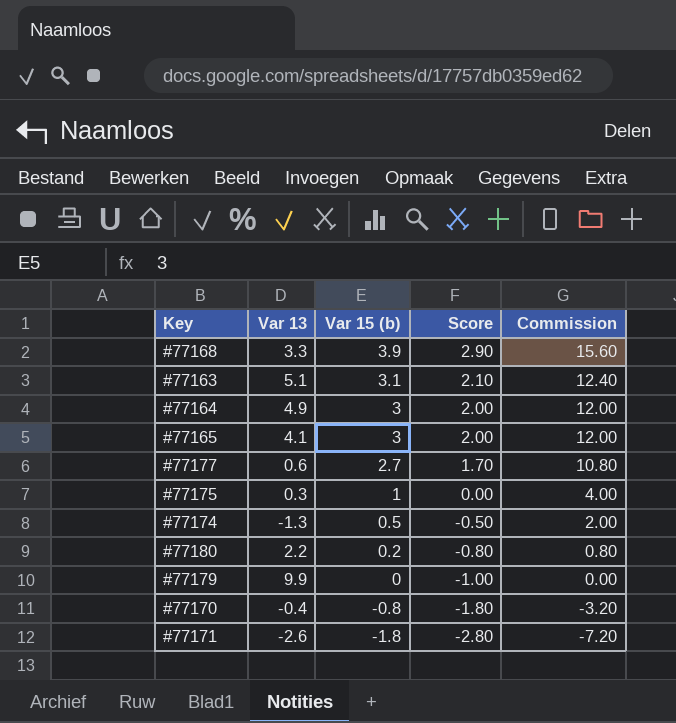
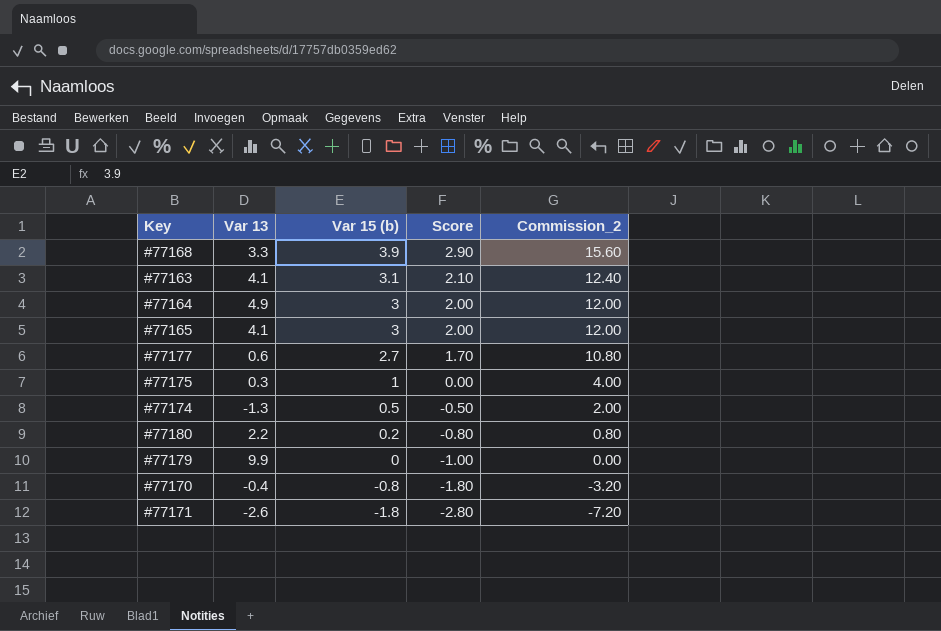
column name: Commission -> Commission_2
#77163 | Var 13: 5.1 -> 4.1

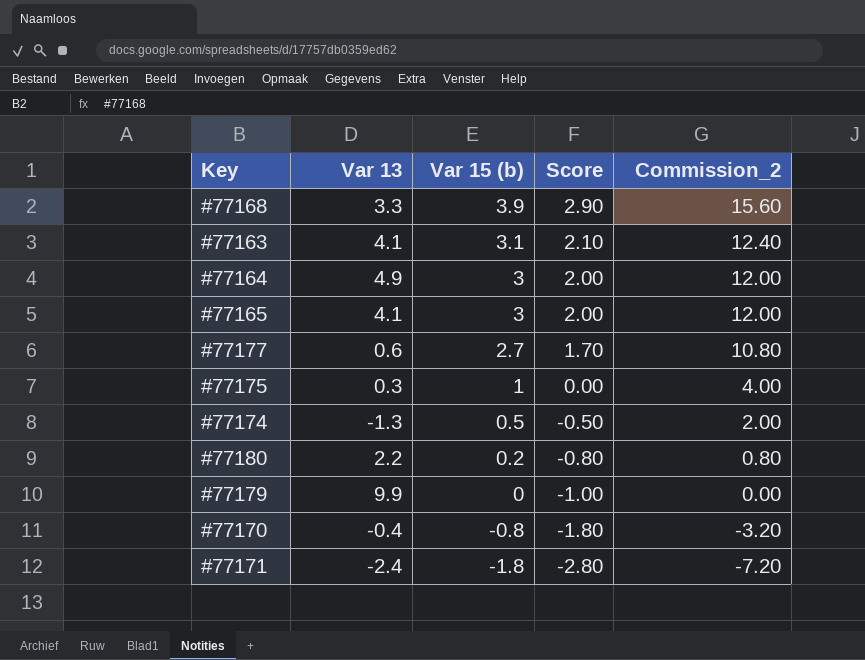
#77171 | Var 13: -2.6 -> -2.4

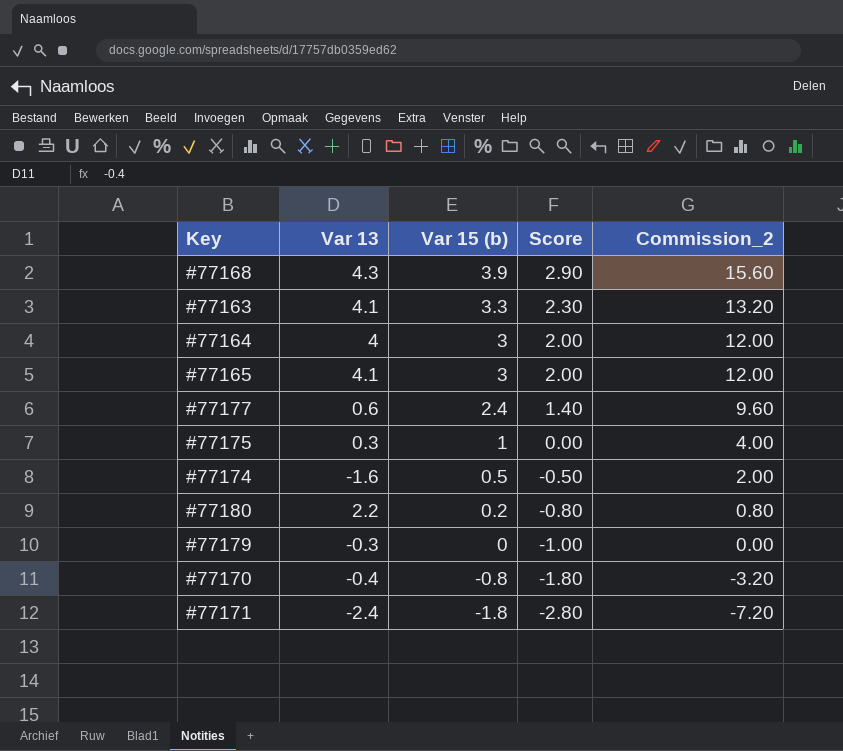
#77168 | Var 13: 3.3 -> 4.3
#77163 | Var 15 (b): 3.1 -> 3.3
#77163 | Score: 2.10 -> 2.30
#77163 | Commission_2: 12.40 -> 13.20
#77164 | Var 13: 4.9 -> 4
#77177 | Var 15 (b): 2.7 -> 2.4
#77177 | Score: 1.70 -> 1.40
#77177 | Commission_2: 10.80 -> 9.60
#77174 | Var 13: -1.3 -> -1.6
#77179 | Var 13: 9.9 -> -0.3

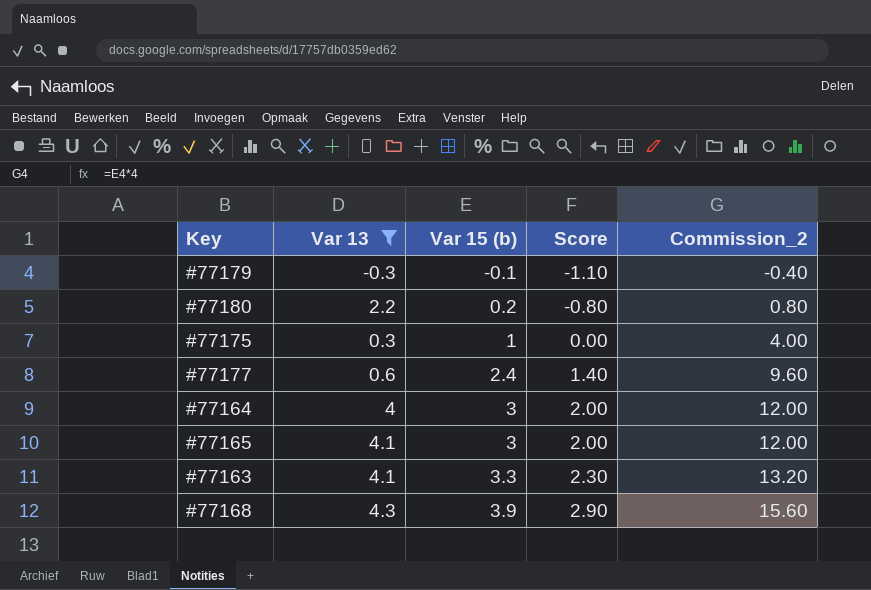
filter: none -> Var 13 >= -0.3
row order: Var 15 (b) descending -> Var 15 (b) ascending
#77179 | Var 15 (b): 0 -> -0.1
#77179 | Score: -1.00 -> -1.10
#77179 | Commission_2: 0.00 -> -0.40

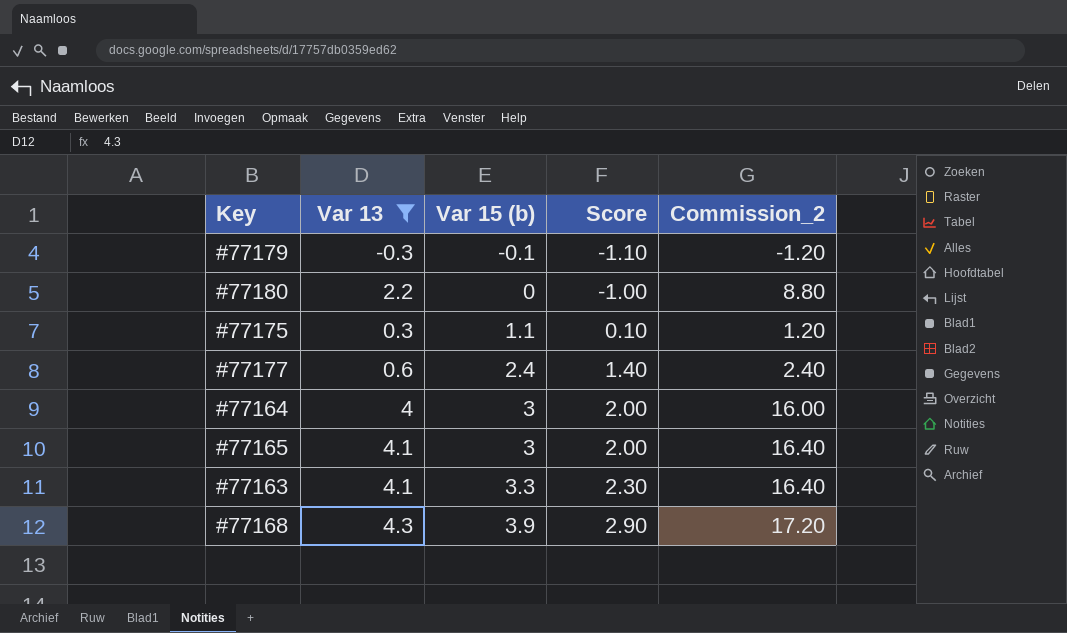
column Commission_2 | formula: [Var 15 (b)] * 4 -> [Var 13] * 4
#77180 | Var 15 (b): 0.2 -> 0
#77180 | Score: -0.80 -> -1.00
#77175 | Var 15 (b): 1 -> 1.1
#77175 | Score: 0.00 -> 0.10

